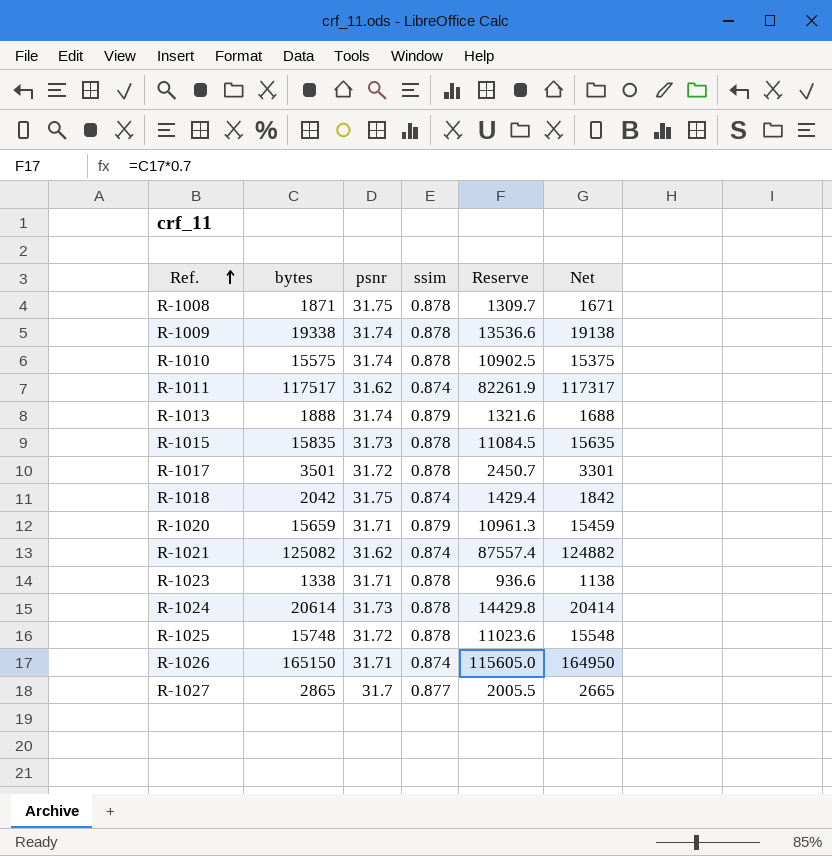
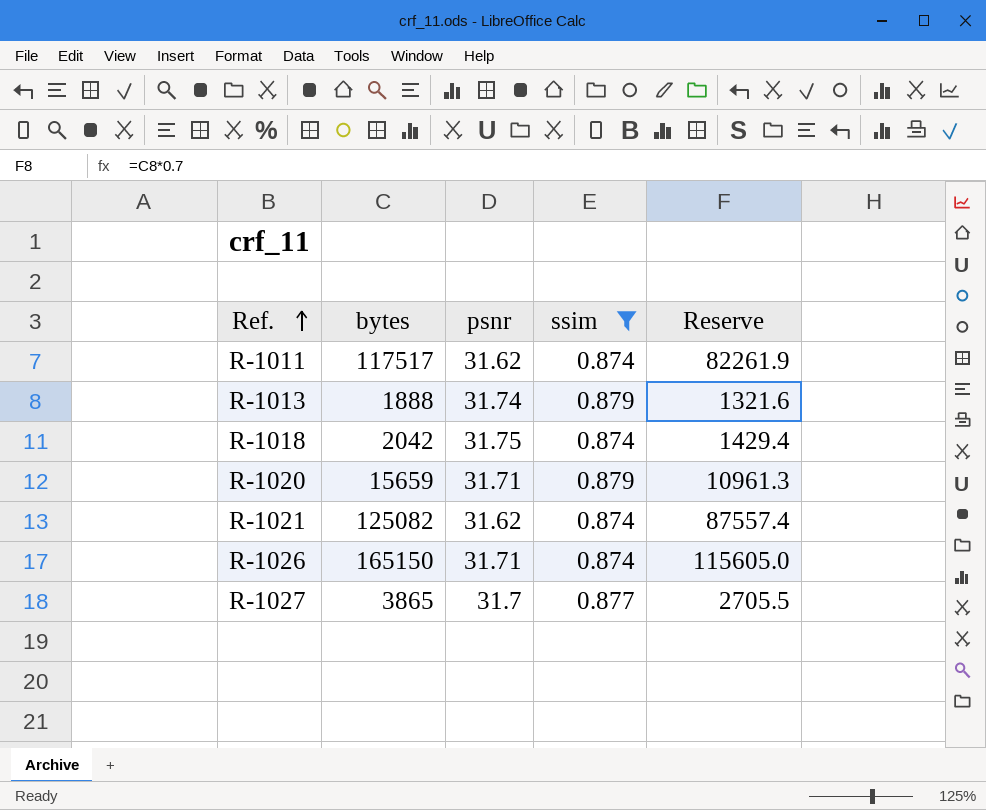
filter: none -> ssim != 0.878
column Net | formula: [bytes] - 200 -> none
R-1027 | bytes: 2865 -> 3865
R-1027 | Reserve: 2005.5 -> 2705.5

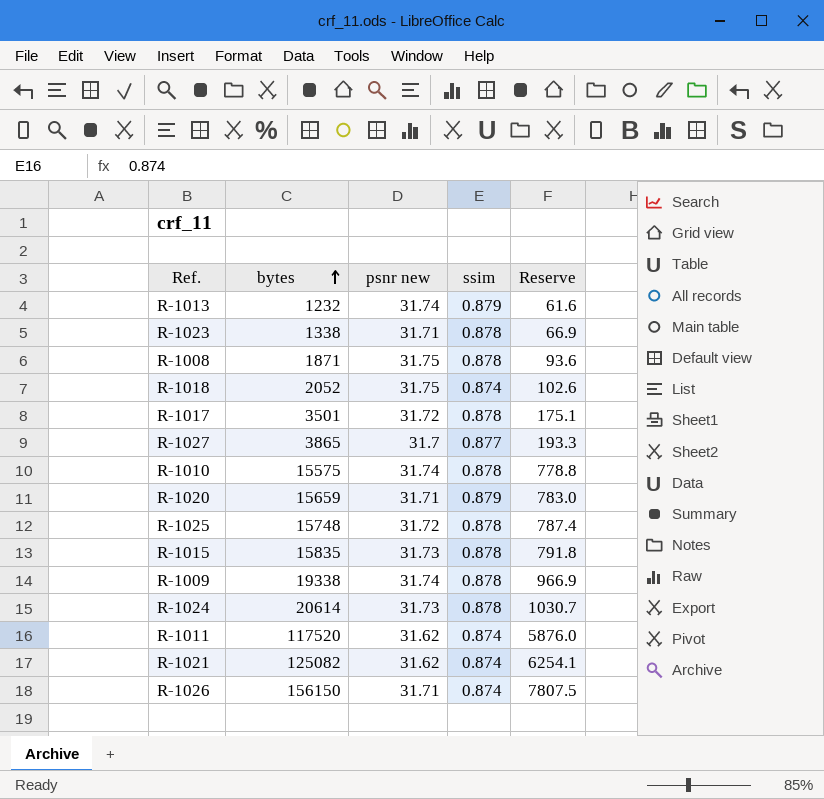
filter: ssim != 0.878 -> none
row order: Ref. ascending -> bytes ascending
column name: psnr -> psnr new
column Reserve | formula: [bytes] * 0.7 -> [bytes] * 0.05
R-1013 | bytes: 1888 -> 1232
R-1018 | bytes: 2042 -> 2052
R-1011 | bytes: 117517 -> 117520
R-1026 | bytes: 165150 -> 156150

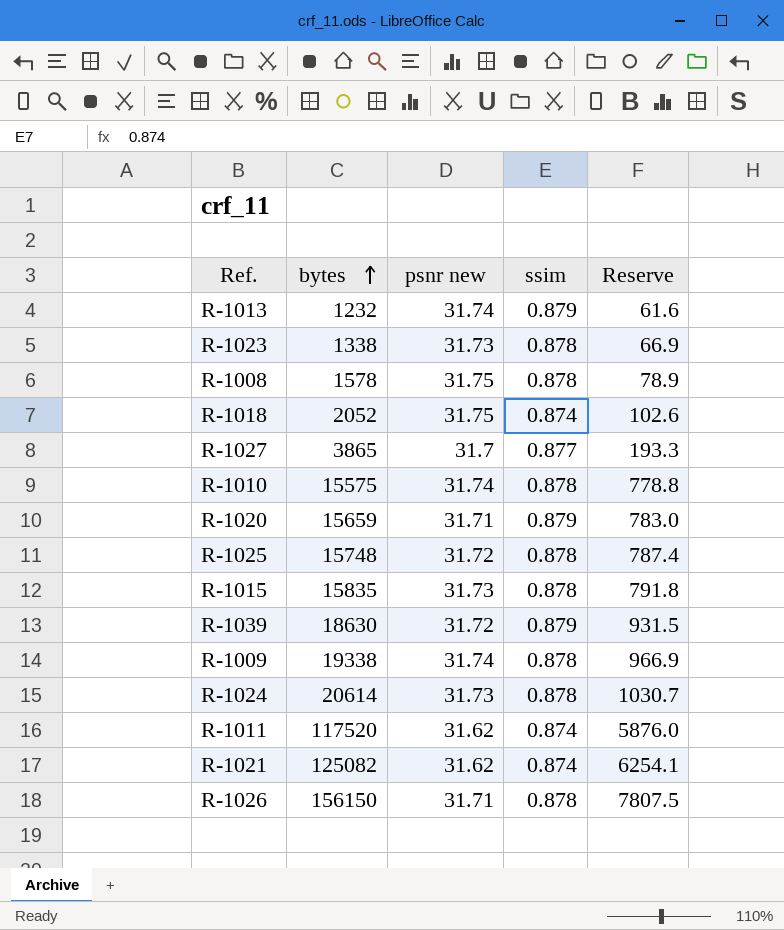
row R-1017: 3501 | 31.72 | 0.878 | 175.1 -> none
R-1023 | psnr new: 31.71 -> 31.73
R-1008 | bytes: 1871 -> 1578
R-1008 | Reserve: 93.6 -> 78.9
row R-1039: none -> 18630 | 31.72 | 0.879 | 931.5
R-1026 | ssim: 0.874 -> 0.878

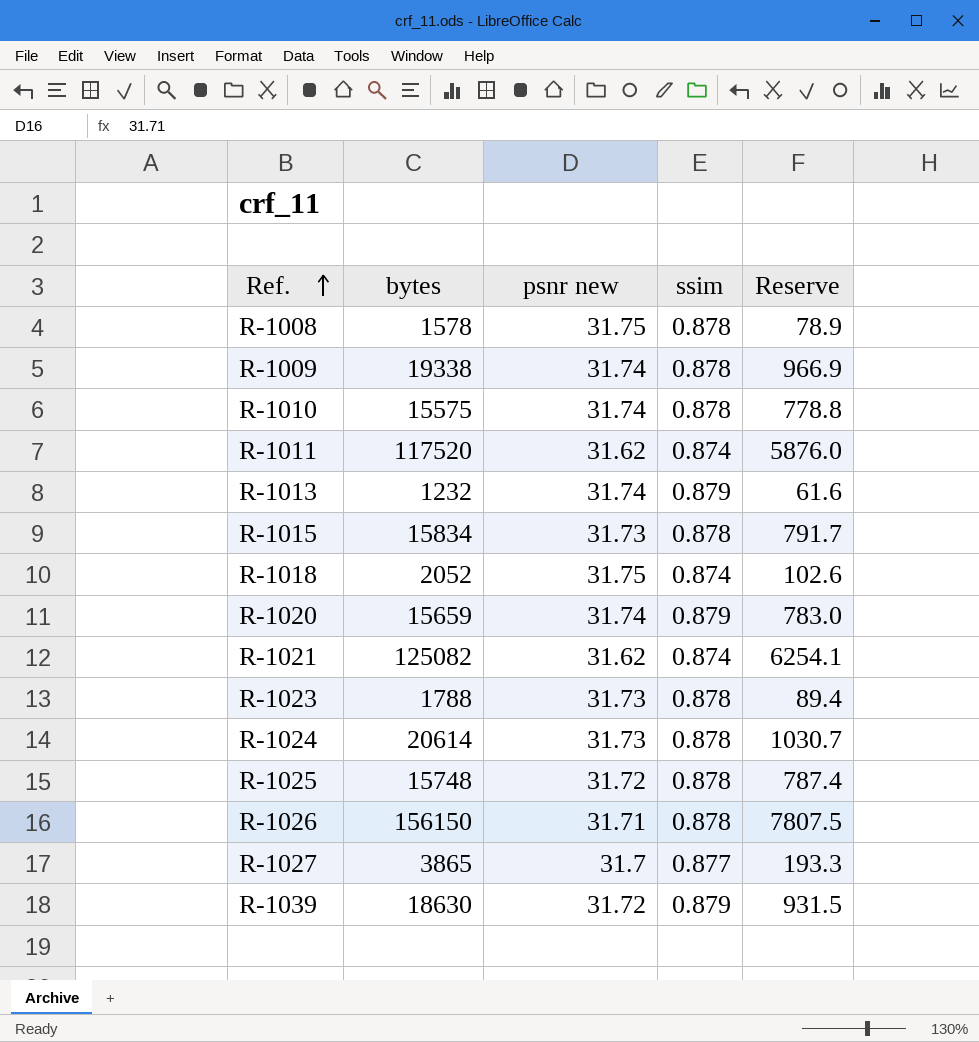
row order: bytes ascending -> Ref. ascending
R-1015 | bytes: 15835 -> 15834
R-1015 | Reserve: 791.8 -> 791.7
R-1020 | psnr new: 31.71 -> 31.74
R-1023 | bytes: 1338 -> 1788
R-1023 | Reserve: 66.9 -> 89.4

